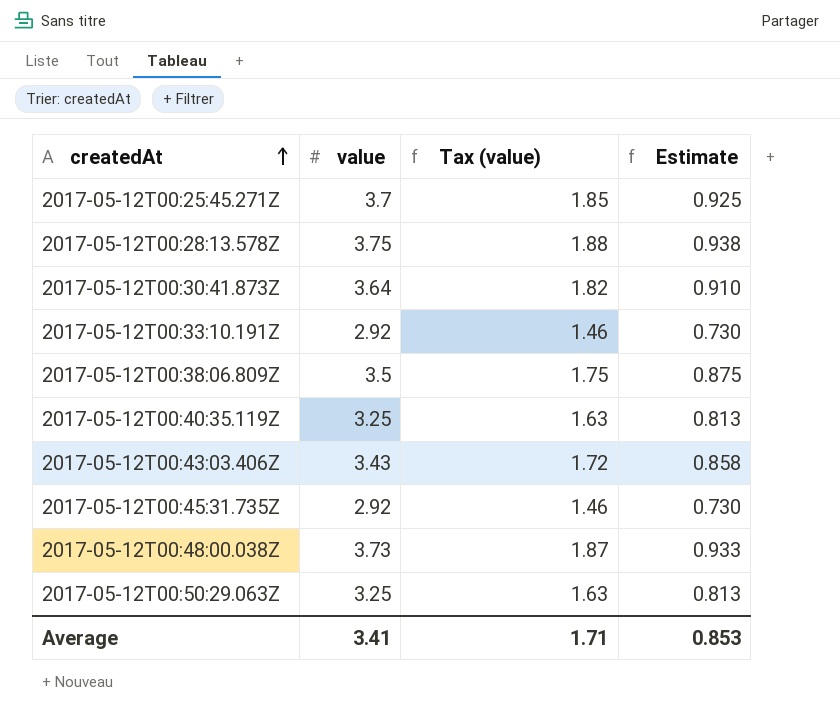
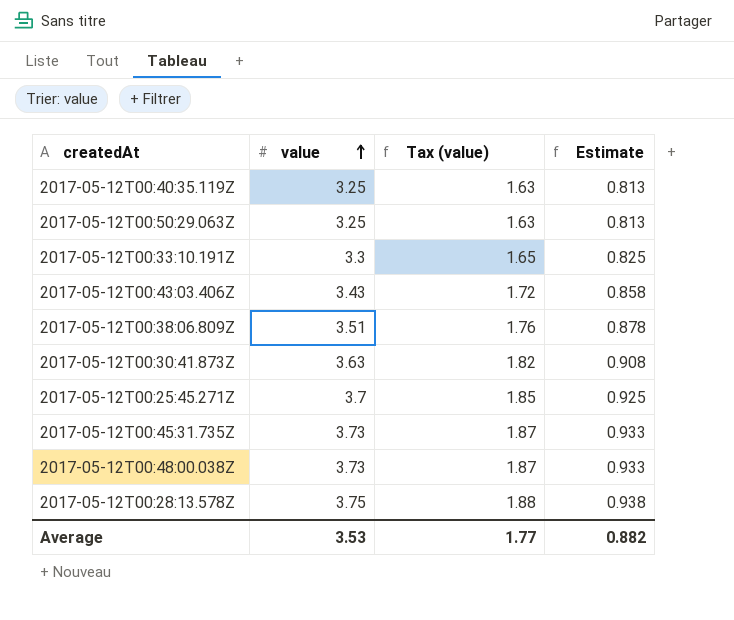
row order: createdAt ascending -> value ascending
2017-05-12T00:33:10.191Z | value: 2.92 -> 3.3
2017-05-12T00:33:10.191Z | Tax (value): 1.46 -> 1.65
2017-05-12T00:33:10.191Z | Estimate: 0.730 -> 0.825
2017-05-12T00:38:06.809Z | value: 3.5 -> 3.51
2017-05-12T00:38:06.809Z | Tax (value): 1.75 -> 1.76
2017-05-12T00:38:06.809Z | Estimate: 0.875 -> 0.878
2017-05-12T00:30:41.873Z | value: 3.64 -> 3.63
2017-05-12T00:30:41.873Z | Estimate: 0.910 -> 0.908
2017-05-12T00:45:31.735Z | value: 2.92 -> 3.73
2017-05-12T00:45:31.735Z | Tax (value): 1.46 -> 1.87
2017-05-12T00:45:31.735Z | Estimate: 0.730 -> 0.933
Average | value: 3.41 -> 3.53
Average | Tax (value): 1.71 -> 1.77
Average | Estimate: 0.853 -> 0.882

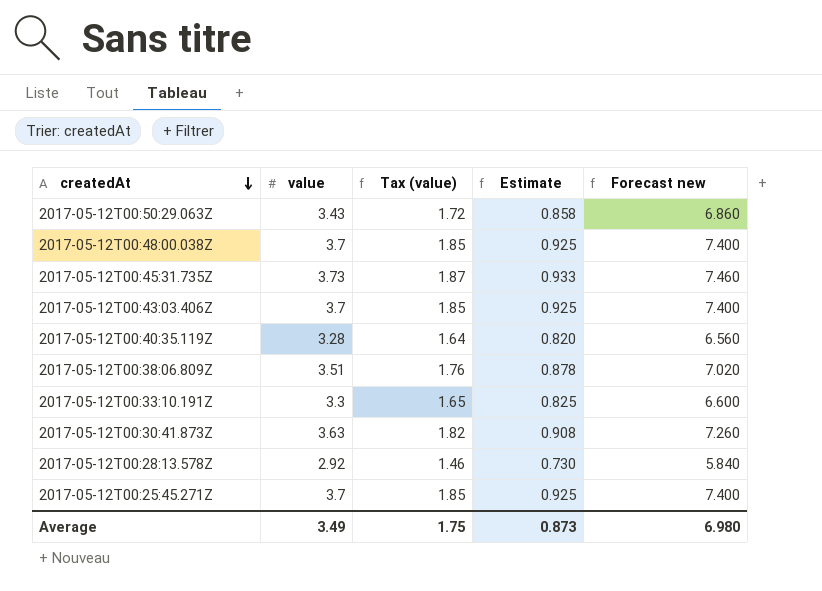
row order: value ascending -> createdAt descending
column Forecast new | formula: none -> [value] * 2
2017-05-12T00:50:29.063Z | value: 3.25 -> 3.43
2017-05-12T00:50:29.063Z | Tax (value): 1.63 -> 1.72
2017-05-12T00:50:29.063Z | Estimate: 0.813 -> 0.858
2017-05-12T00:48:00.038Z | value: 3.73 -> 3.7
2017-05-12T00:48:00.038Z | Tax (value): 1.87 -> 1.85
2017-05-12T00:48:00.038Z | Estimate: 0.933 -> 0.925
2017-05-12T00:43:03.406Z | value: 3.43 -> 3.7
2017-05-12T00:43:03.406Z | Tax (value): 1.72 -> 1.85
2017-05-12T00:43:03.406Z | Estimate: 0.858 -> 0.925
2017-05-12T00:40:35.119Z | value: 3.25 -> 3.28
2017-05-12T00:40:35.119Z | Tax (value): 1.63 -> 1.64
2017-05-12T00:40:35.119Z | Estimate: 0.813 -> 0.820
2017-05-12T00:28:13.578Z | value: 3.75 -> 2.92
2017-05-12T00:28:13.578Z | Tax (value): 1.88 -> 1.46
2017-05-12T00:28:13.578Z | Estimate: 0.938 -> 0.730
Average | value: 3.53 -> 3.49
Average | Tax (value): 1.77 -> 1.75
Average | Estimate: 0.882 -> 0.873

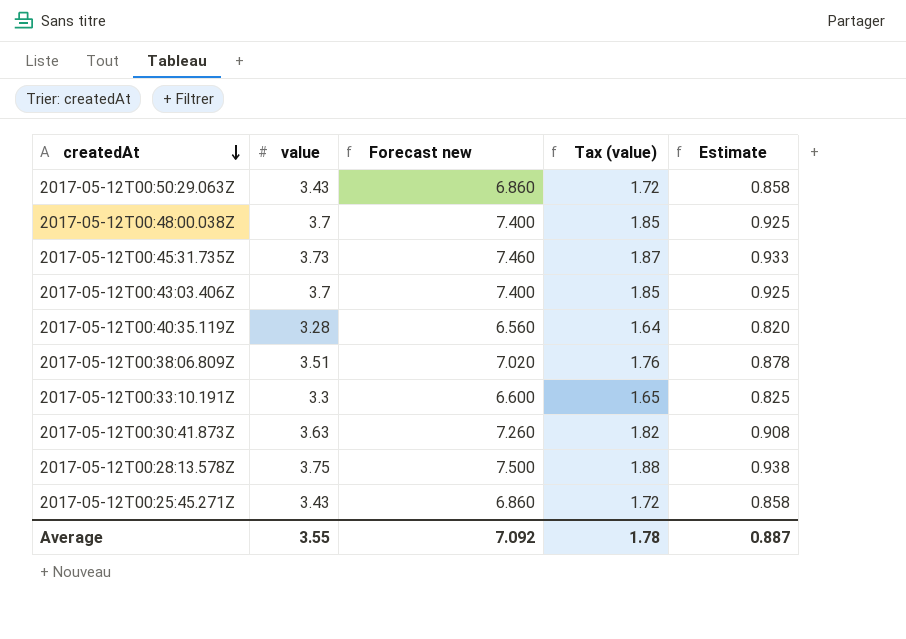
column Forecast new | position: 5 -> 3
2017-05-12T00:28:13.578Z | value: 2.92 -> 3.75
2017-05-12T00:28:13.578Z | Forecast new: 5.840 -> 7.500
2017-05-12T00:28:13.578Z | Tax (value): 1.46 -> 1.88
2017-05-12T00:28:13.578Z | Estimate: 0.730 -> 0.938
2017-05-12T00:25:45.271Z | value: 3.7 -> 3.43
2017-05-12T00:25:45.271Z | Forecast new: 7.400 -> 6.860
2017-05-12T00:25:45.271Z | Tax (value): 1.85 -> 1.72
2017-05-12T00:25:45.271Z | Estimate: 0.925 -> 0.858
Average | value: 3.49 -> 3.55
Average | Forecast new: 6.980 -> 7.092
Average | Tax (value): 1.75 -> 1.78
Average | Estimate: 0.873 -> 0.887

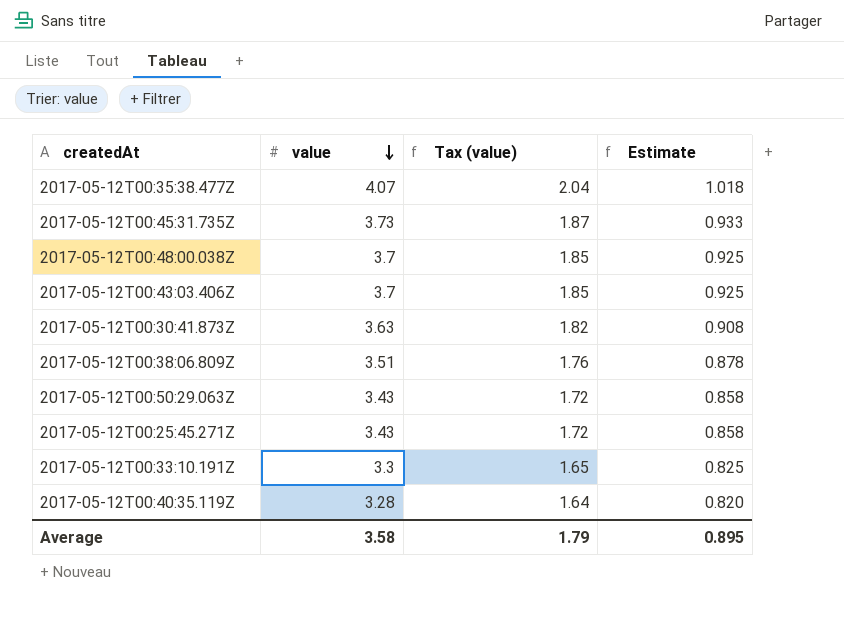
row order: createdAt descending -> value descending
column Forecast new | formula: [value] * 2 -> none
row 2017-05-12T00:28:13.578Z: 3.75 | 7.500 | 1.88 | 0.938 -> none
row 2017-05-12T00:35:38.477Z: none -> 4.07 | 2.04 | 1.018
Average | value: 3.55 -> 3.58
Average | Tax (value): 1.78 -> 1.79
Average | Estimate: 0.887 -> 0.895

